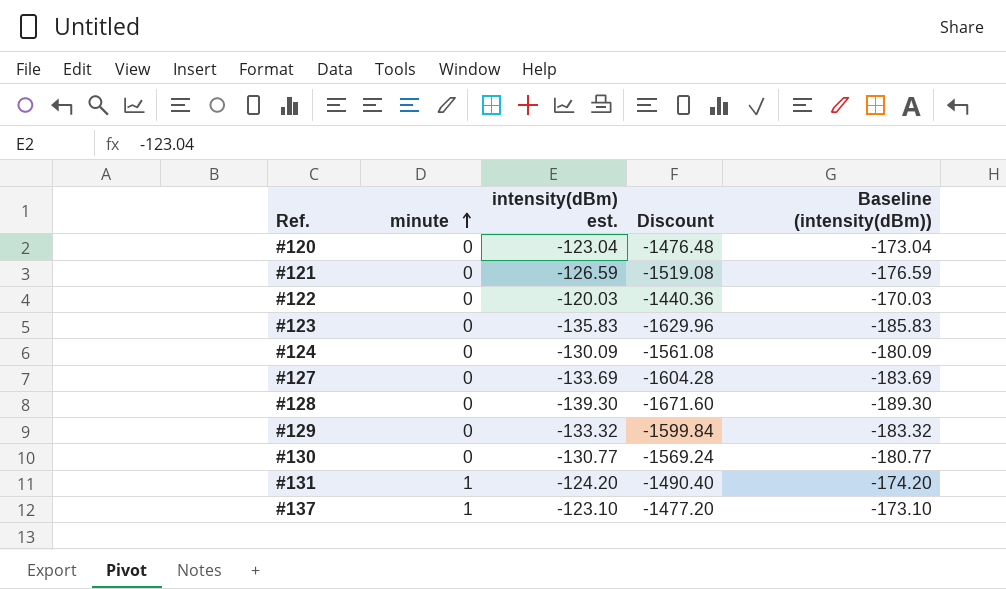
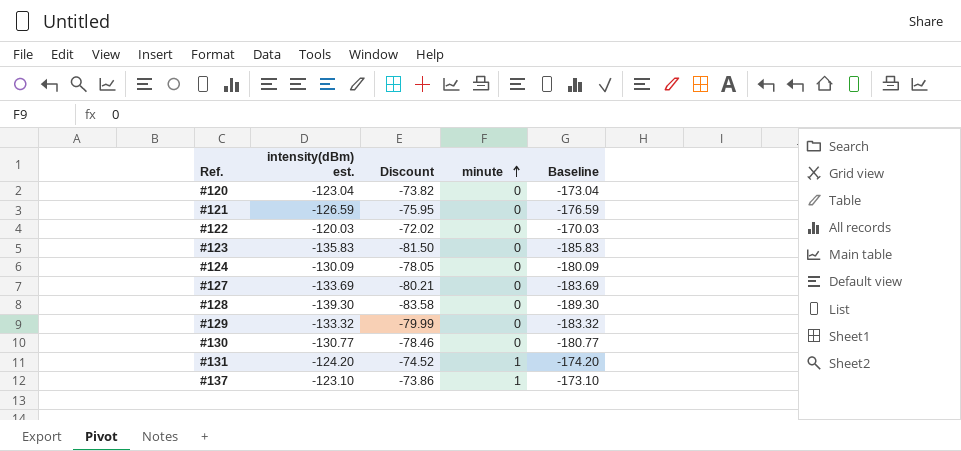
column Discount | formula: [intensity(dBm) est.] * 12 -> [intensity(dBm) est.] * 0.6
column minute | position: 2 -> 4
column name: Baseline (intensity(dBm)) -> Baseline

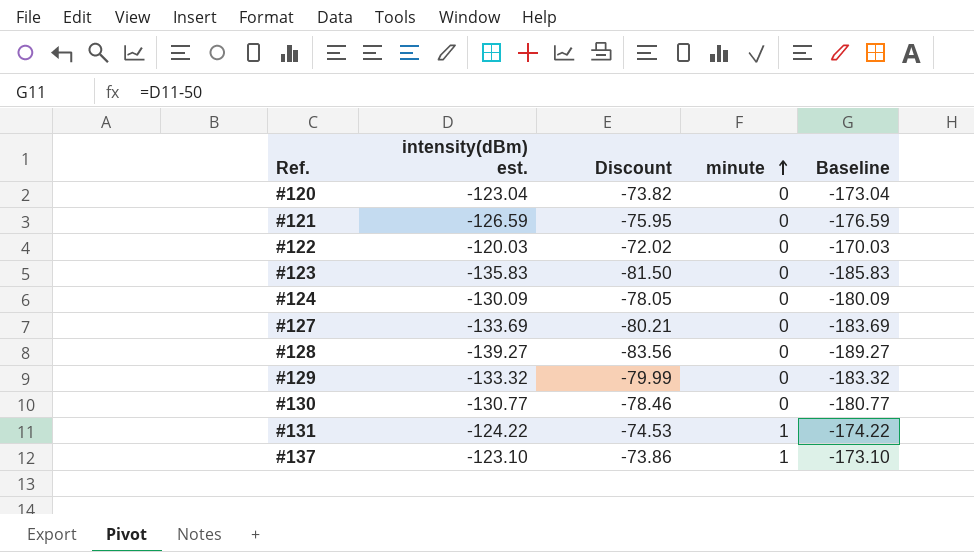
#128 | intensity(dBm) est.: -139.30 -> -139.27
#128 | Discount: -83.58 -> -83.56
#128 | Baseline: -189.30 -> -189.27
#131 | intensity(dBm) est.: -124.20 -> -124.22
#131 | Discount: -74.52 -> -74.53
#131 | Baseline: -174.20 -> -174.22

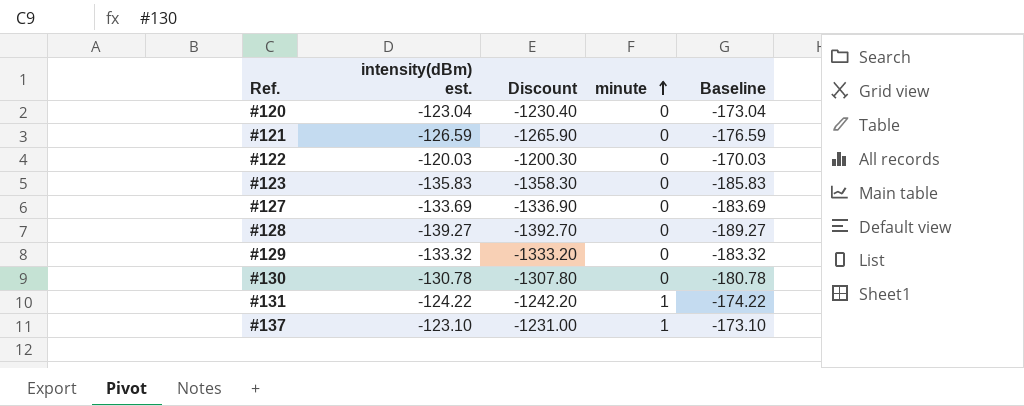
column Discount | formula: [intensity(dBm) est.] * 0.6 -> [intensity(dBm) est.] * 10
row #124: -130.09 | -78.05 | 0 | -180.09 -> none
#130 | intensity(dBm) est.: -130.77 -> -130.78
#130 | Baseline: -180.77 -> -180.78

